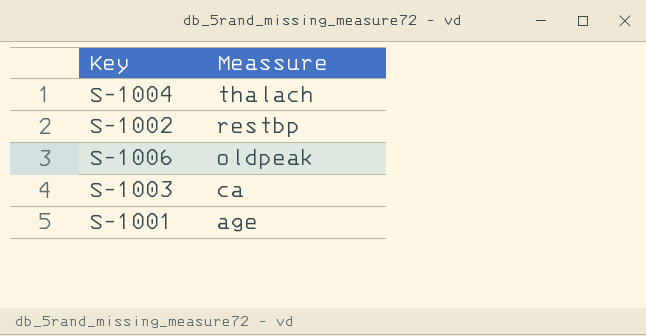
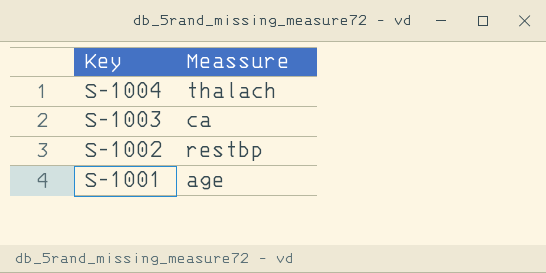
row order: Meassure descending -> Key descending
row S-1006: oldpeak -> none

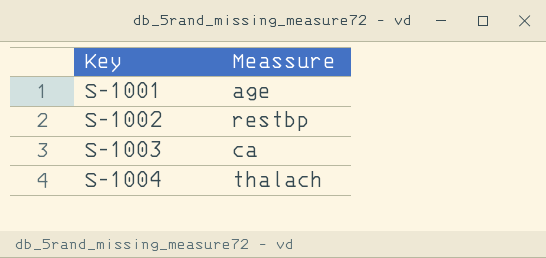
row order: Key descending -> Key ascending

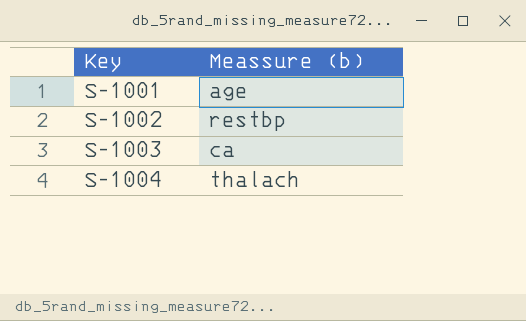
column name: Meassure -> Meassure (b)

